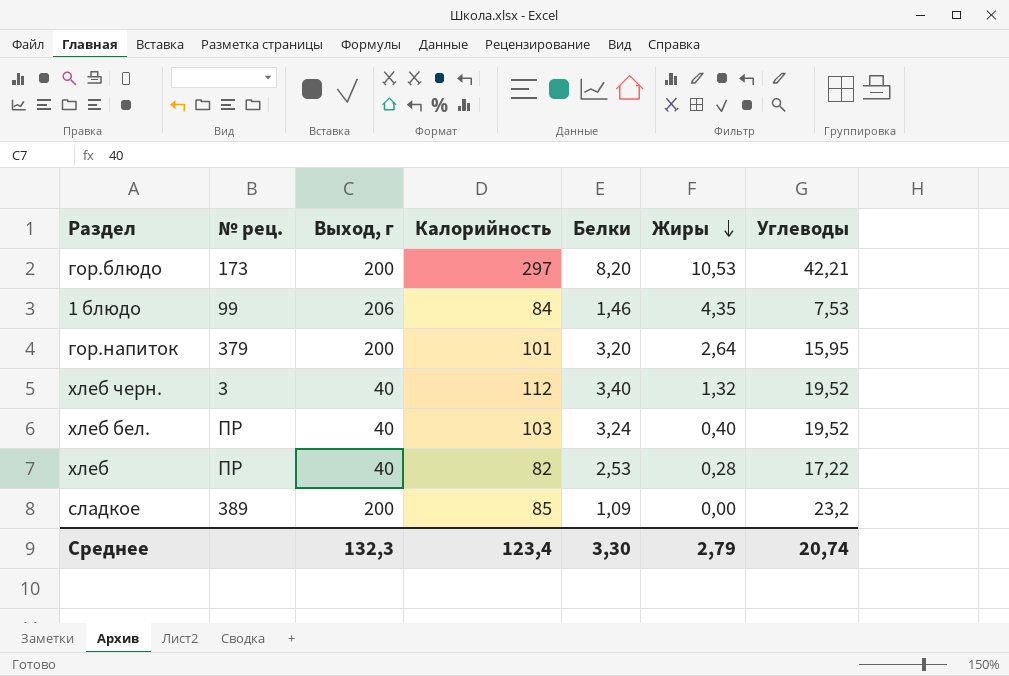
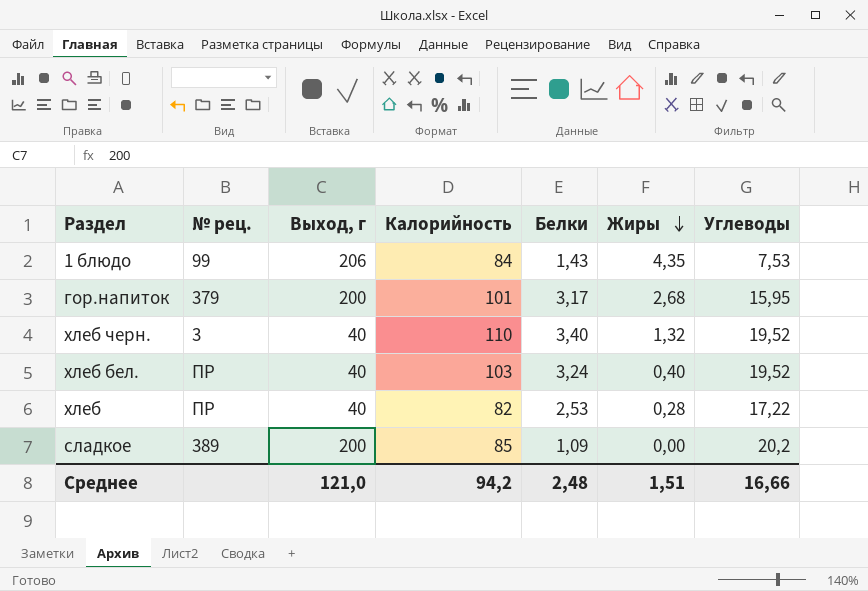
row гор.блюдо: 173 | 200 | 297 | 8,20 | 10,53 | 42,21 -> none
1 блюдо | Белки: 1,46 -> 1,43
гор.напиток | Белки: 3,20 -> 3,17
гор.напиток | Жиры: 2,64 -> 2,68
хлеб черн. | Калорийность: 112 -> 110
сладкое | Углеводы: 23,2 -> 20,2
Среднее | Выход, г: 132,3 -> 121,0
Среднее | Калорийность: 123,4 -> 94,2
Среднее | Белки: 3,30 -> 2,48
Среднее | Жиры: 2,79 -> 1,51
Среднее | Углеводы: 20,74 -> 16,66

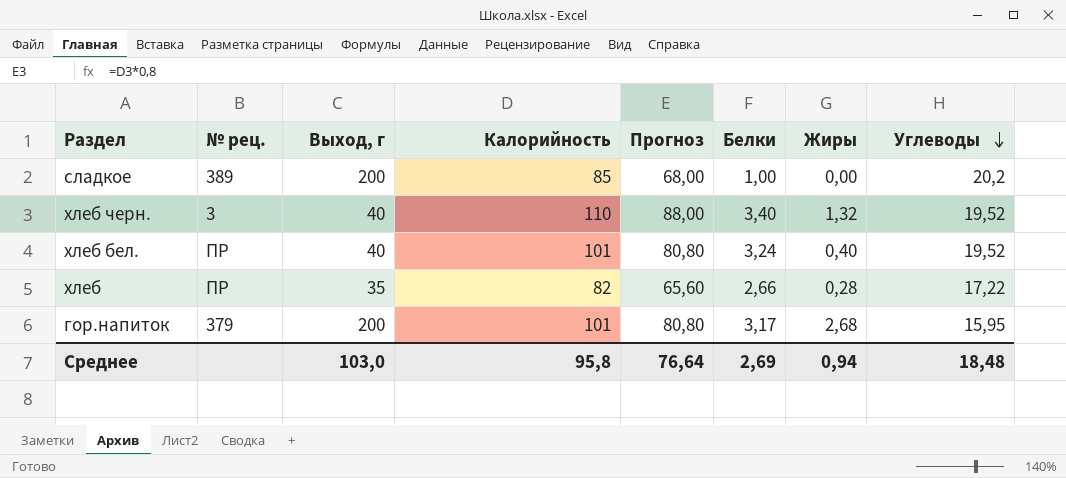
row order: Жиры descending -> Углеводы descending
column Прогноз | formula: none -> [Калорийность] * 0,8
row 1 блюдо: 99 | 206 | 84 | 1,43 | 4,35 | 7,53 -> none
сладкое | Белки: 1,09 -> 1,00
хлеб бел. | Калорийность: 103 -> 101
хлеб | Выход, г: 40 -> 35
хлеб | Белки: 2,53 -> 2,66
Среднее | Выход, г: 121,0 -> 103,0
Среднее | Калорийность: 94,2 -> 95,8
Среднее | Белки: 2,48 -> 2,69
Среднее | Жиры: 1,51 -> 0,94
Среднее | Углеводы: 16,66 -> 18,48

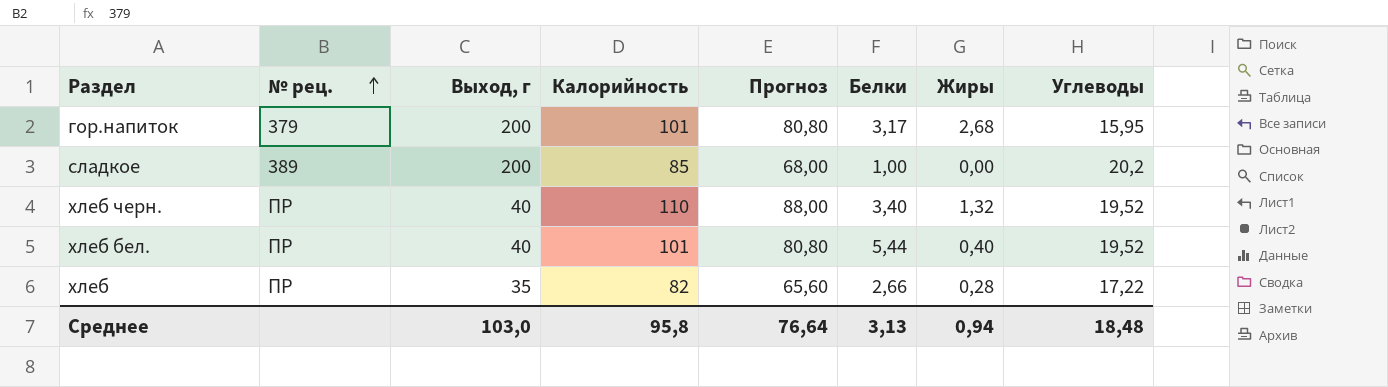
row order: Углеводы descending -> № рец. ascending
хлеб черн. | № рец.: 3 -> ПР
хлеб бел. | Белки: 3,24 -> 5,44
Среднее | Белки: 2,69 -> 3,13

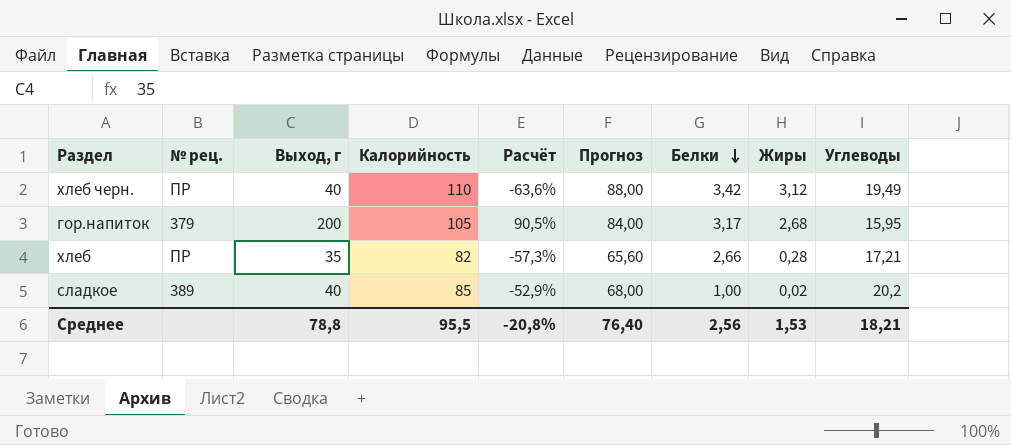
row order: № рец. ascending -> Белки descending
column Расчёт | formula: none -> ([Выход, г] - [Калорийность]) / [Калорийность]
row хлеб бел.: ПР | 40 | 101 | 80,80 | 5,44 | 0,40 | 19,52 -> none
хлеб черн. | Белки: 3,40 -> 3,42
хлеб черн. | Жиры: 1,32 -> 3,12
хлеб черн. | Углеводы: 19,52 -> 19,49
гор.напиток | Калорийность: 101 -> 105
гор.напиток | Прогноз: 80,80 -> 84,00
хлеб | Углеводы: 17,22 -> 17,21
сладкое | Выход, г: 200 -> 40
сладкое | Жиры: 0,00 -> 0,02
Среднее | Выход, г: 103,0 -> 78,8
Среднее | Калорийность: 95,8 -> 95,5
Среднее | Прогноз: 76,64 -> 76,40
Среднее | Белки: 3,13 -> 2,56
Среднее | Жиры: 0,94 -> 1,53
Среднее | Углеводы: 18,48 -> 18,21

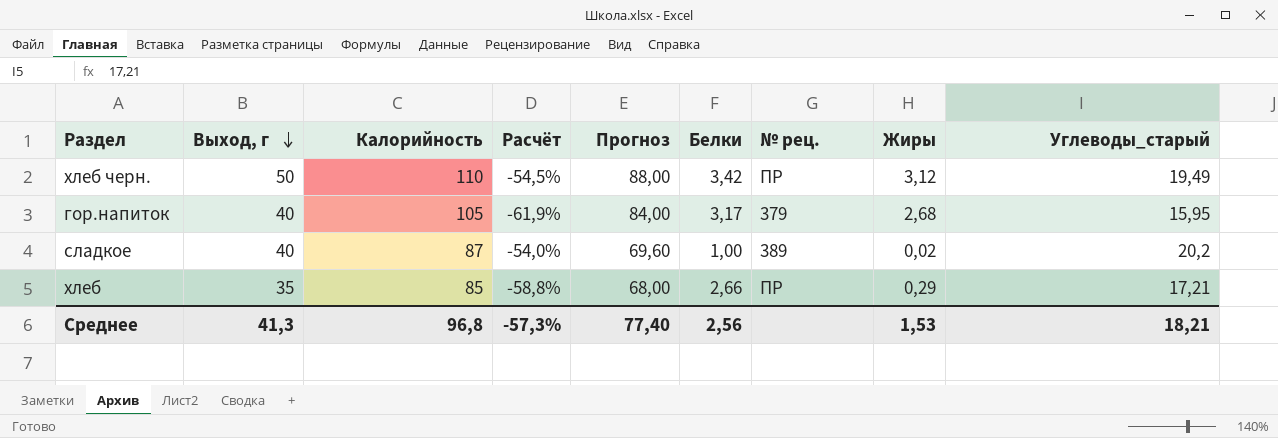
row order: Белки descending -> Выход, г descending
column № рец. | position: 2 -> 7
column name: Углеводы -> Углеводы_старый
хлеб черн. | Выход, г: 40 -> 50
хлеб черн. | Расчёт: -63,6% -> -54,5%
гор.напиток | Выход, г: 200 -> 40
гор.напиток | Расчёт: 90,5% -> -61,9%
сладкое | Калорийность: 85 -> 87
сладкое | Расчёт: -52,9% -> -54,0%
сладкое | Прогноз: 68,00 -> 69,60
хлеб | Калорийность: 82 -> 85
хлеб | Расчёт: -57,3% -> -58,8%
хлеб | Прогноз: 65,60 -> 68,00
хлеб | Жиры: 0,28 -> 0,29
Среднее | Выход, г: 78,8 -> 41,3
Среднее | Калорийность: 95,5 -> 96,8
Среднее | Расчёт: -20,8% -> -57,3%
Среднее | Прогноз: 76,40 -> 77,40

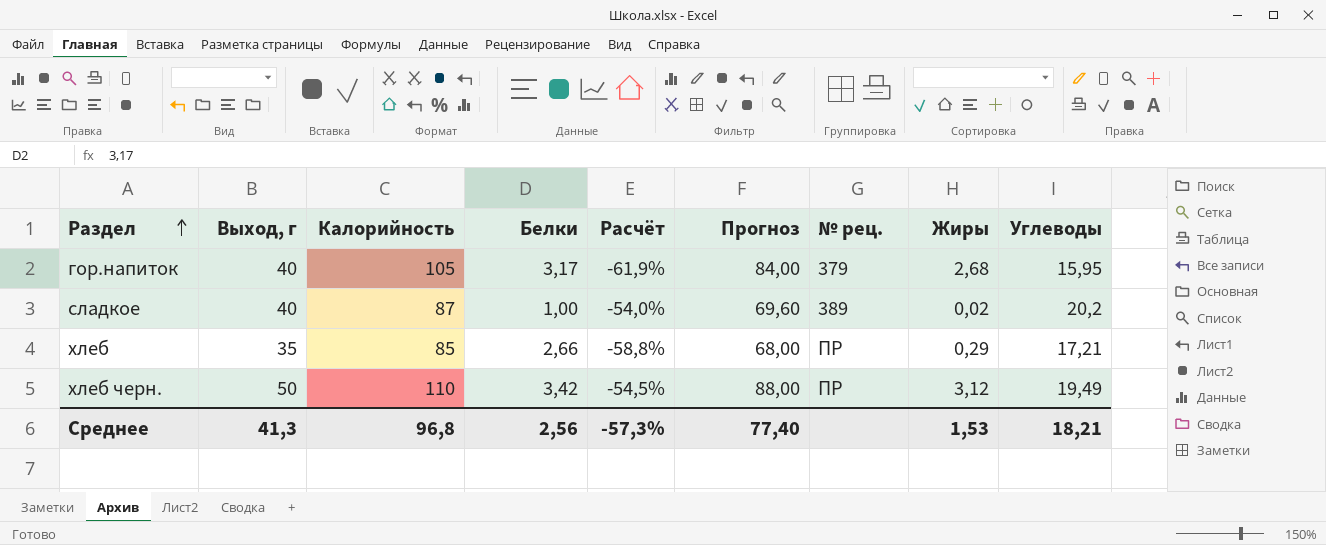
row order: Выход, г descending -> Раздел ascending
column Белки | position: 6 -> 4
column name: Углеводы_старый -> Углеводы

